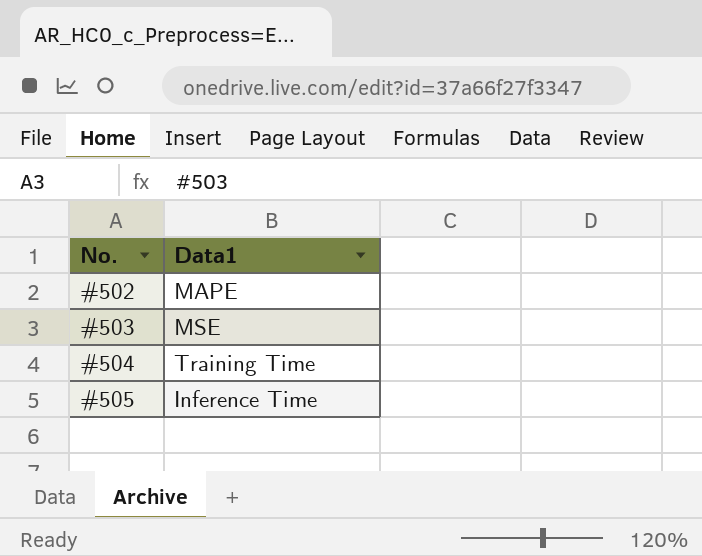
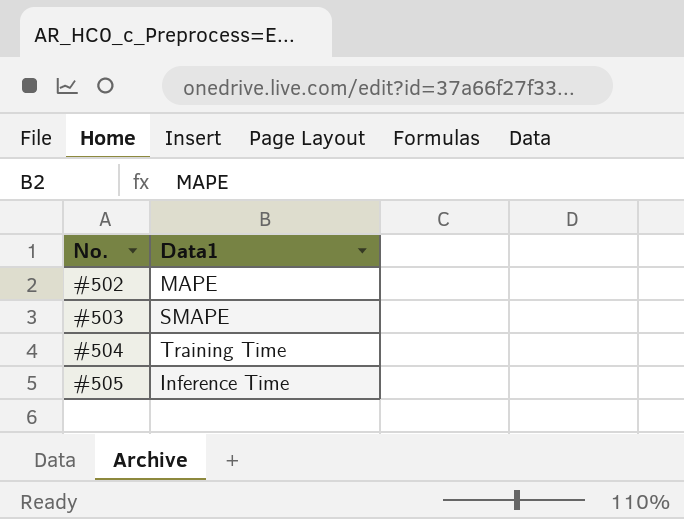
#503 | Data1: MSE -> SMAPE

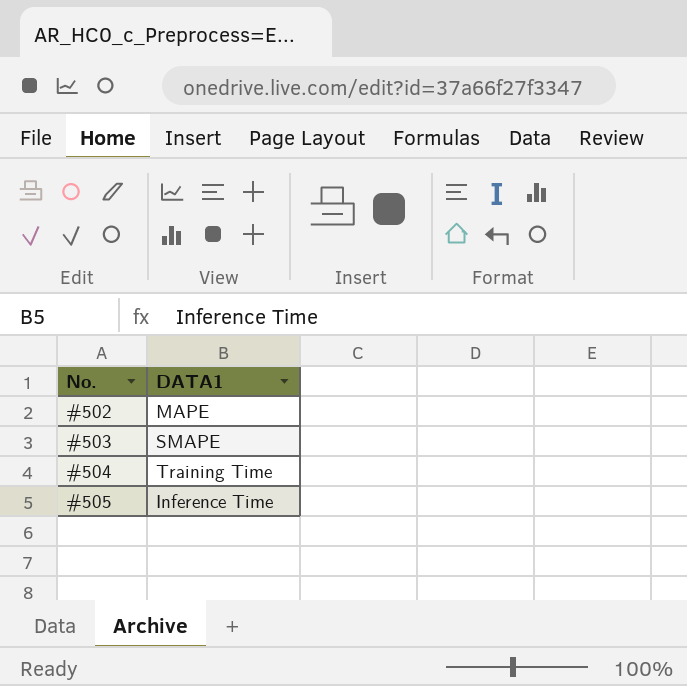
column name: Data1 -> DATA1

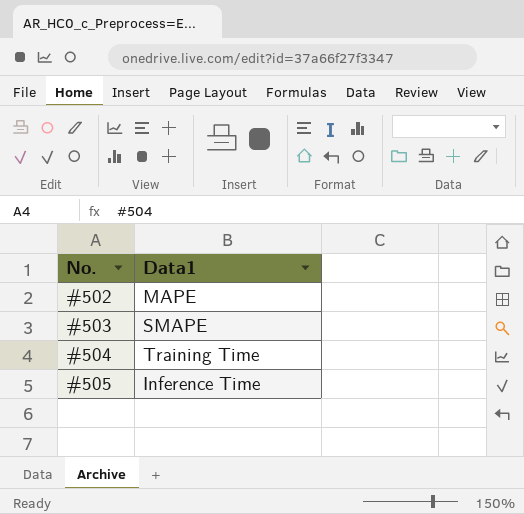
column name: DATA1 -> Data1

